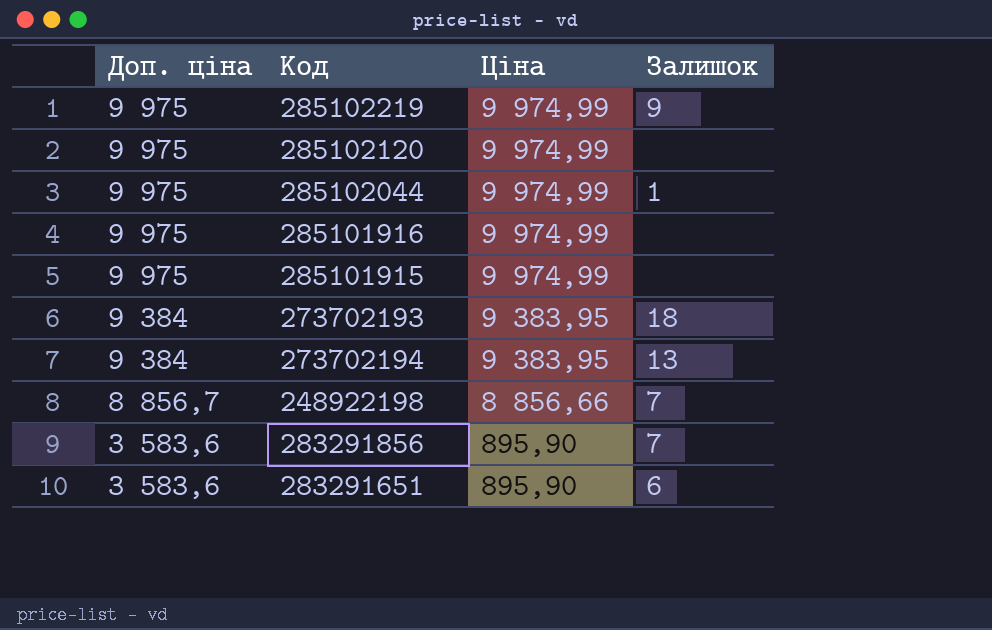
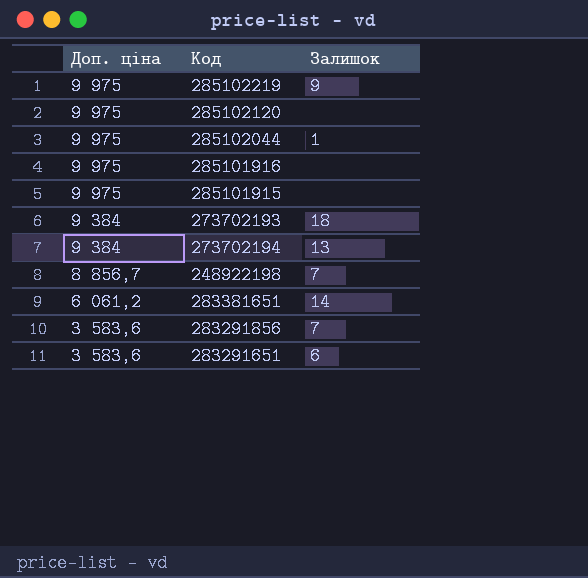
column Ціна | position: 3 -> none
row 283381651: none -> 6 061,2 | 14

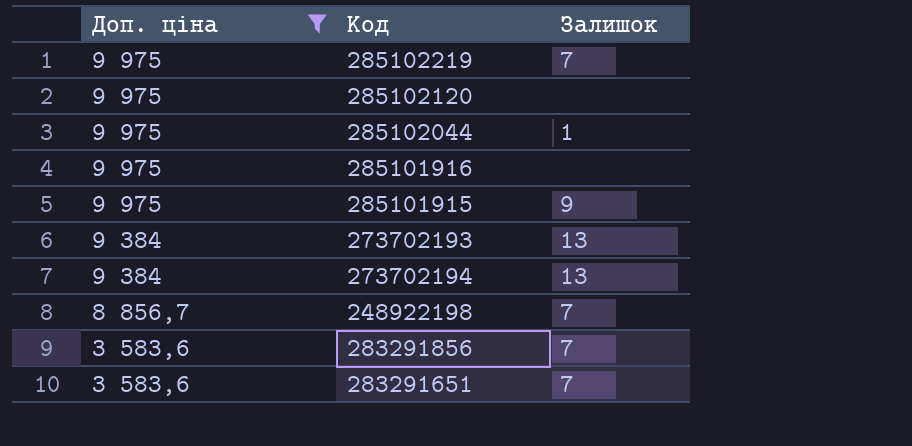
filter: none -> Доп. ціна != 6 061,2
285102219 | Залишок: 9 -> 7
285101915 | Залишок: none -> 9
273702193 | Залишок: 18 -> 13
283291651 | Залишок: 6 -> 7

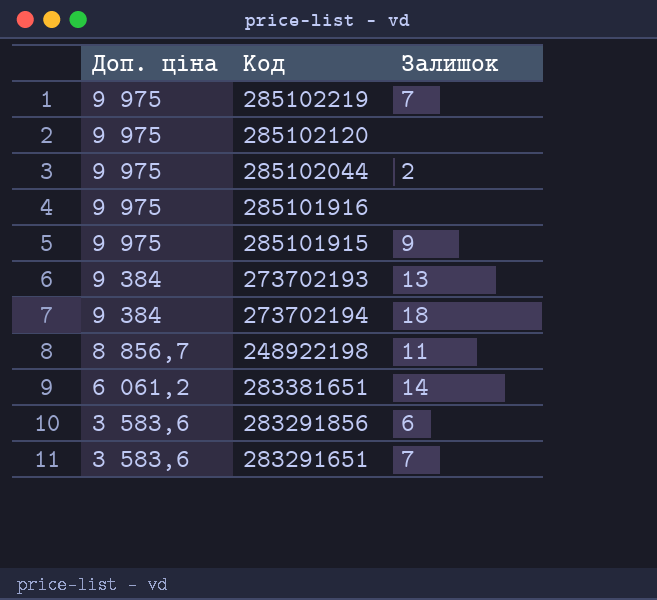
filter: Доп. ціна != 6 061,2 -> none
285102044 | Залишок: 1 -> 2
273702194 | Залишок: 13 -> 18
248922198 | Залишок: 7 -> 11
283291856 | Залишок: 7 -> 6

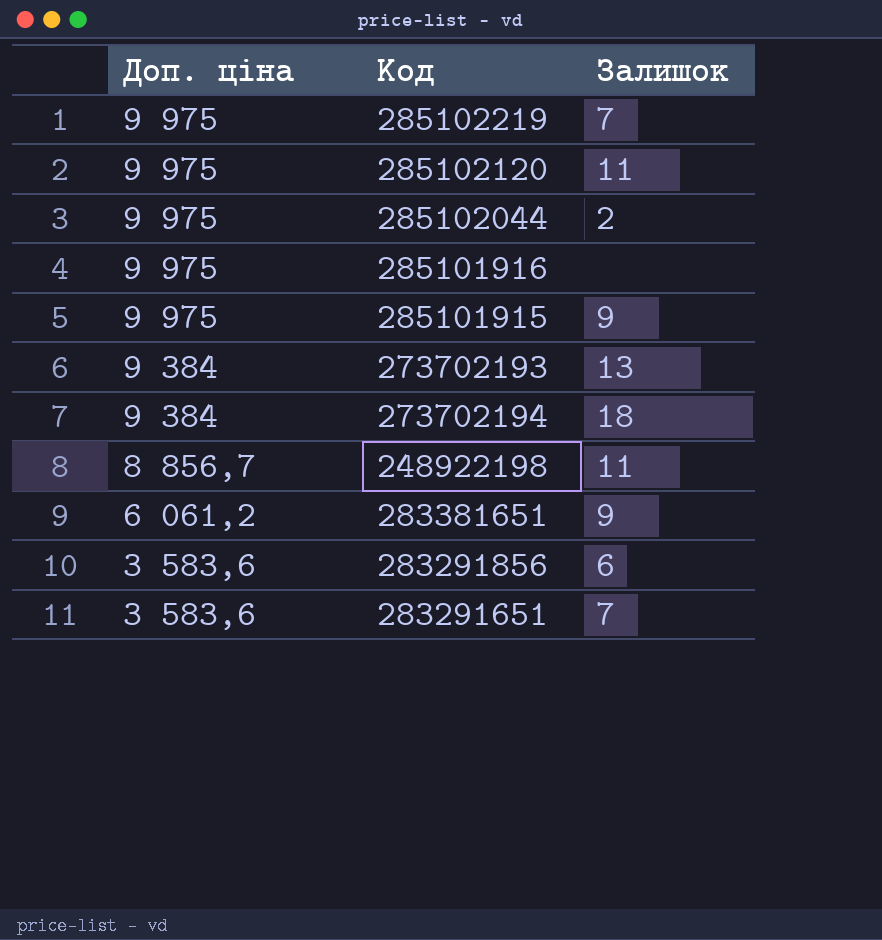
285102120 | Залишок: none -> 11
283381651 | Залишок: 14 -> 9

